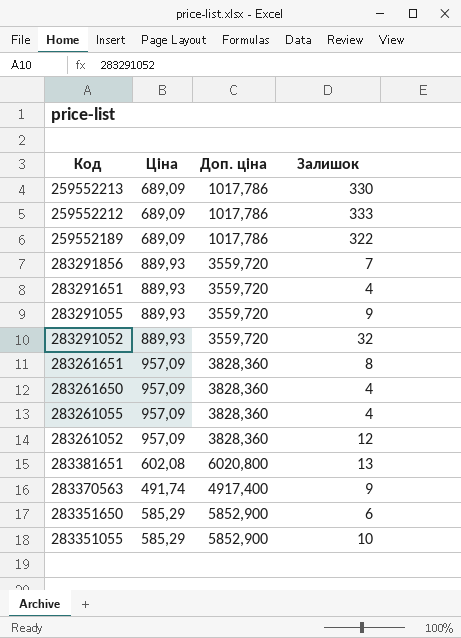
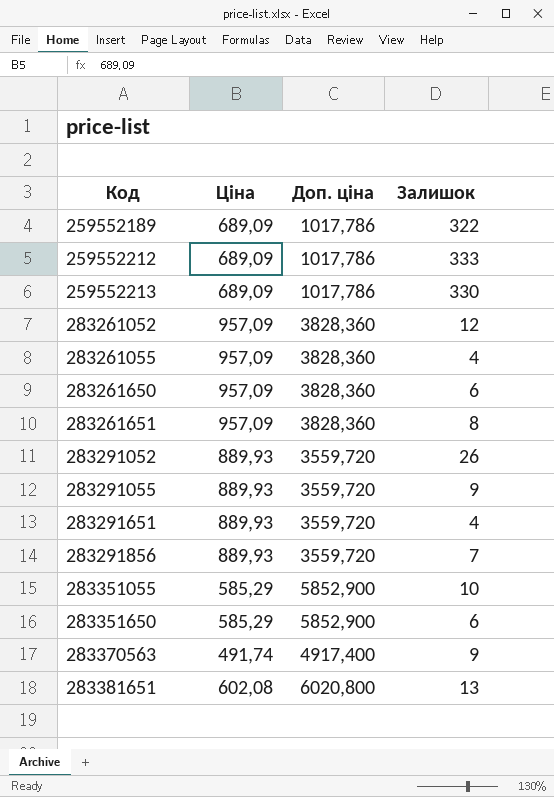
row order: none -> Код ascending
283261650 | Залишок: 4 -> 6
283291052 | Залишок: 32 -> 26

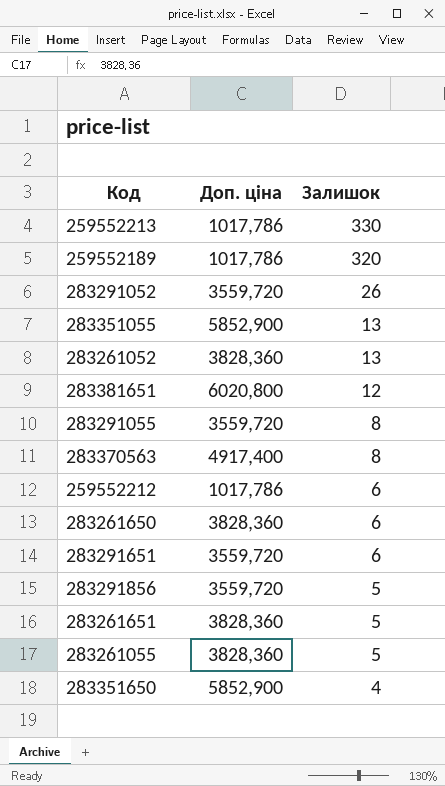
row order: Код ascending -> Залишок descending
column Ціна | position: 2 -> none
259552189 | Залишок: 322 -> 320
283351055 | Залишок: 10 -> 13
283261052 | Залишок: 12 -> 13
283381651 | Залишок: 13 -> 12
283291055 | Залишок: 9 -> 8
283370563 | Залишок: 9 -> 8
259552212 | Залишок: 333 -> 6
283291651 | Залишок: 4 -> 6
283291856 | Залишок: 7 -> 5
283261651 | Залишок: 8 -> 5
283261055 | Залишок: 4 -> 5
283351650 | Залишок: 6 -> 4

